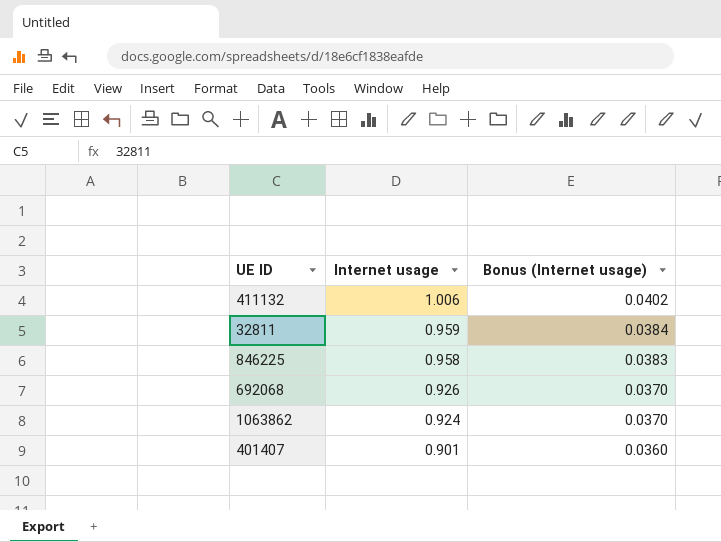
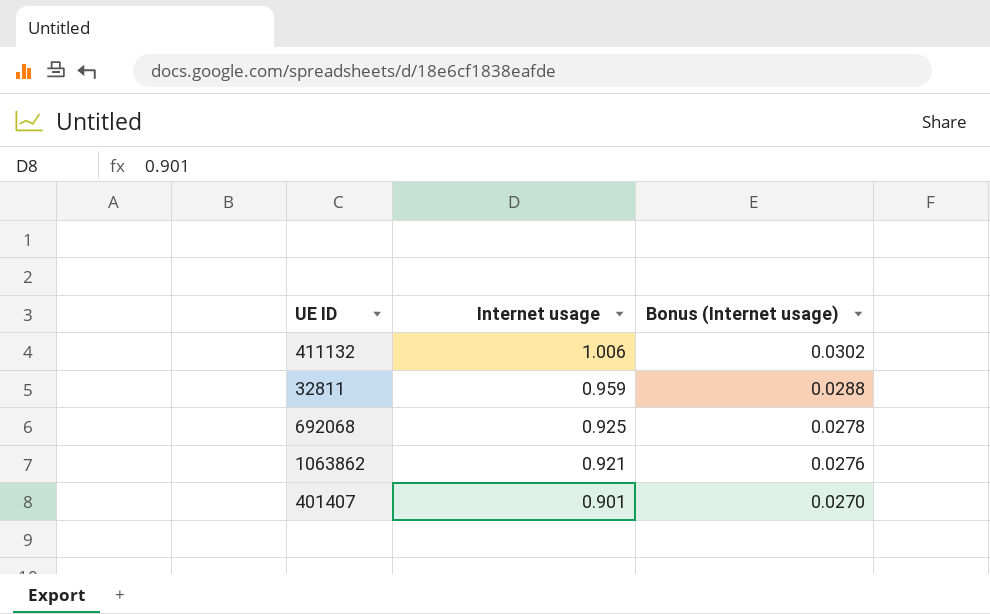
column Bonus (Internet usage) | formula: [Internet usage] * 0.04 -> [Internet usage] * 0.03
row 846225: 0.958 | 0.0383 -> none
692068 | Internet usage: 0.926 -> 0.925
1063862 | Internet usage: 0.924 -> 0.921

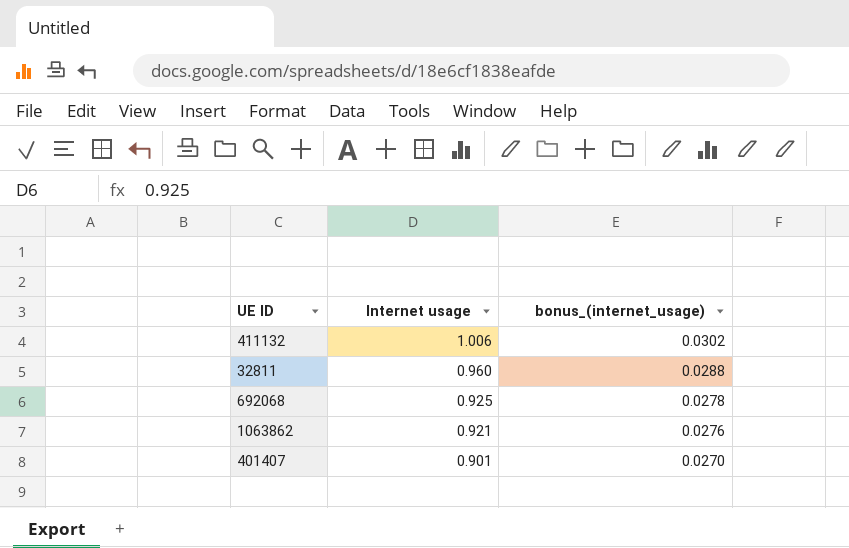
column name: Bonus (Internet usage) -> bonus_(internet_usage)
32811 | Internet usage: 0.959 -> 0.960

